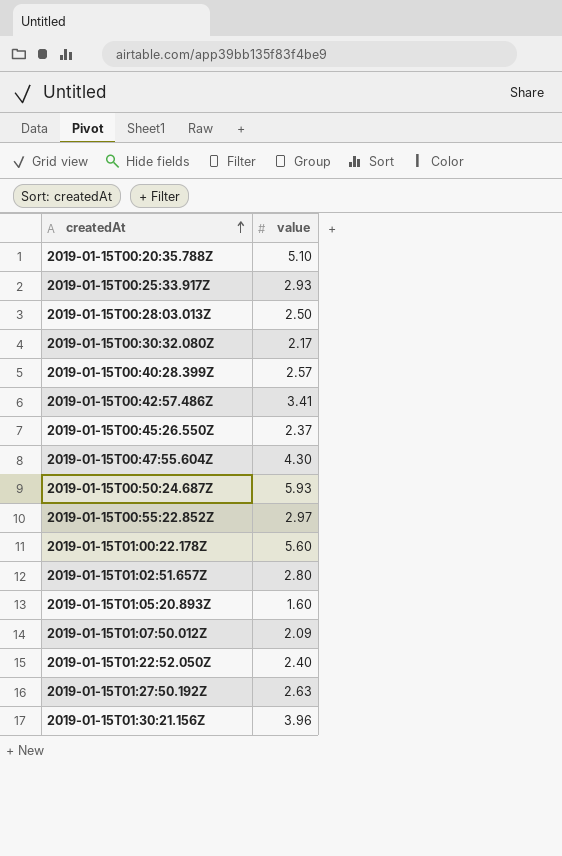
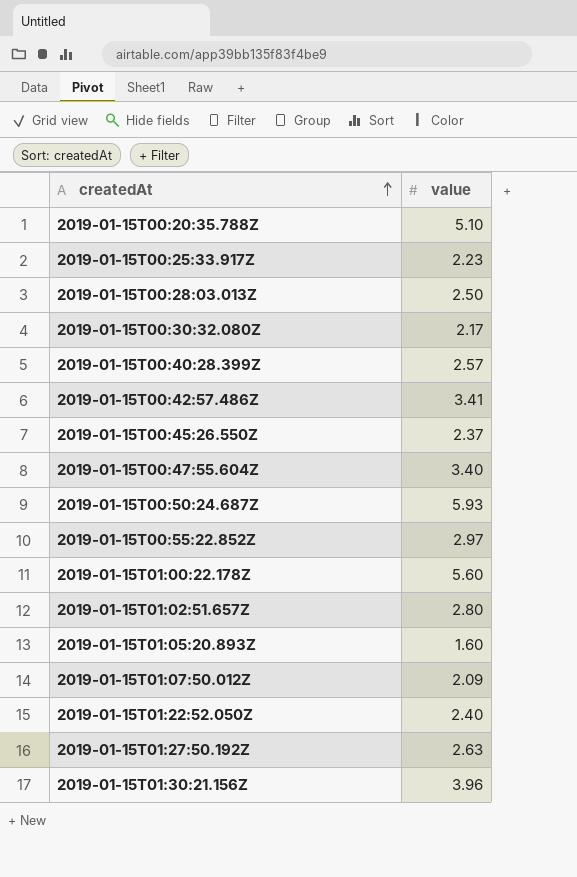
2019-01-15T00:25:33.917Z | value: 2.93 -> 2.23
2019-01-15T00:47:55.604Z | value: 4.30 -> 3.40

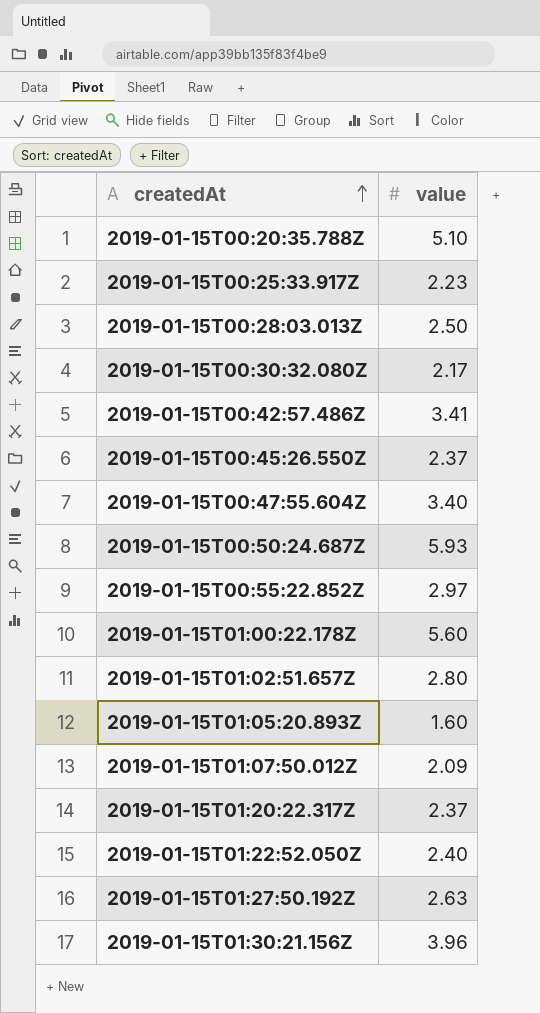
row 2019-01-15T00:40:28.399Z: 2.57 -> none
row 2019-01-15T01:20:22.317Z: none -> 2.37

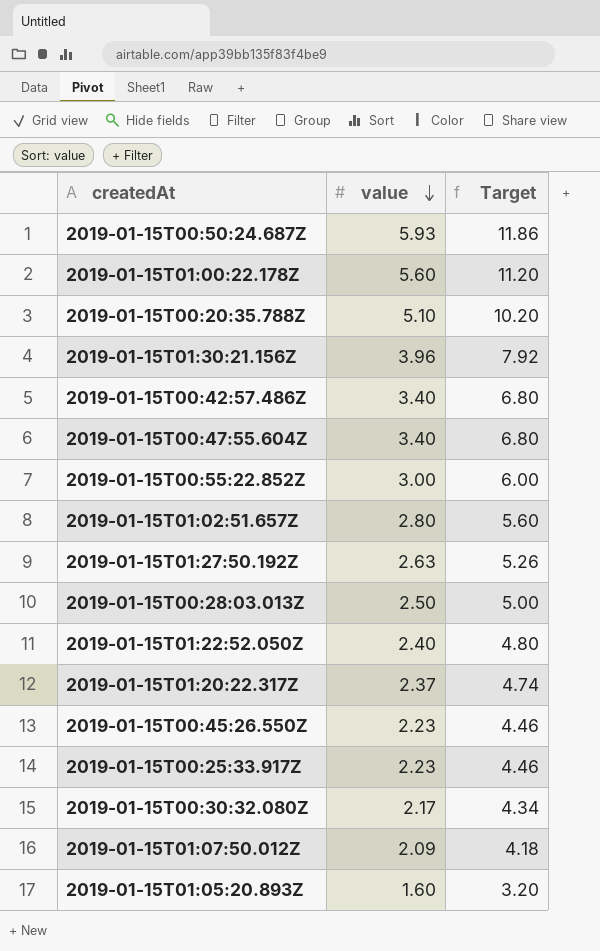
row order: createdAt ascending -> value descending
column Target | formula: none -> [value] * 2
2019-01-15T00:42:57.486Z | value: 3.41 -> 3.40
2019-01-15T00:55:22.852Z | value: 2.97 -> 3.00
2019-01-15T00:45:26.550Z | value: 2.37 -> 2.23

